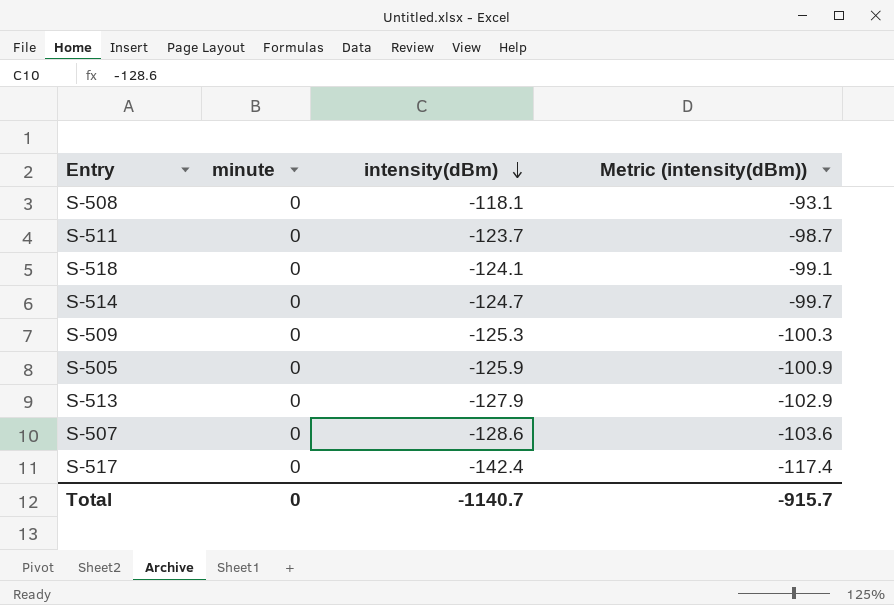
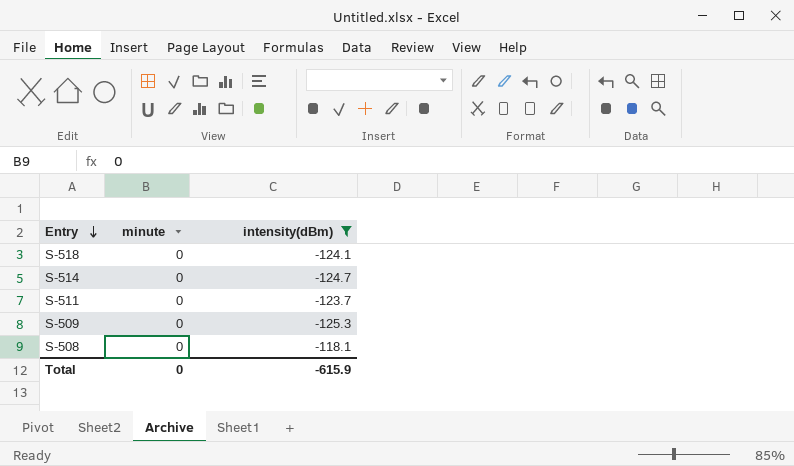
filter: none -> intensity(dBm) >= -125.3
row order: intensity(dBm) descending -> Entry descending
column Metric (intensity(dBm)) | formula: [intensity(dBm)] + 25 -> none
Total | intensity(dBm): -1140.7 -> -615.9

